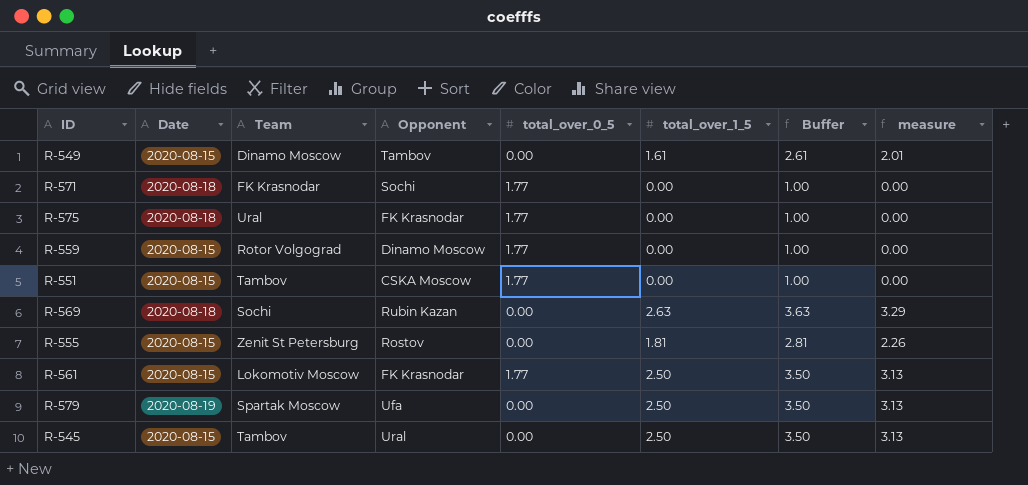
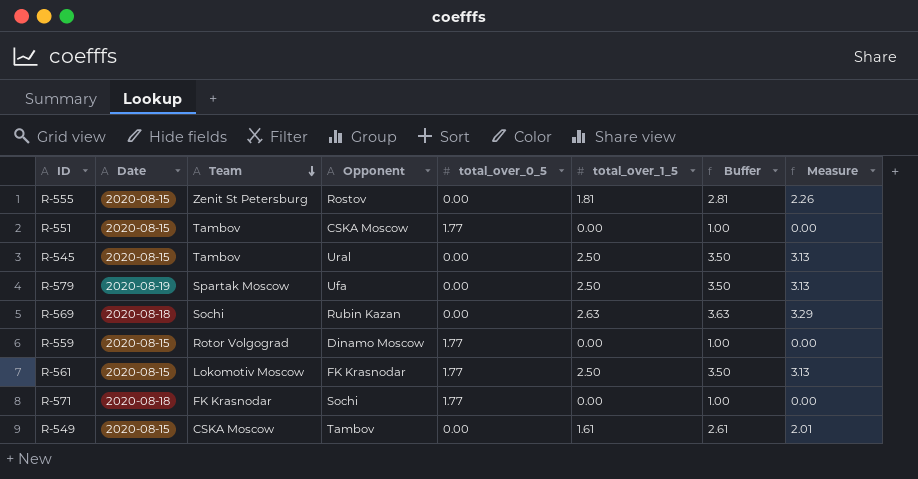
row order: none -> Team descending
column name: measure -> Measure
row R-575: 2020-08-18 | Ural | FK Krasnodar | 1.77 | 0.00 | 1.00 | 0.00 -> none
R-549 | Team: Dinamo Moscow -> CSKA Moscow

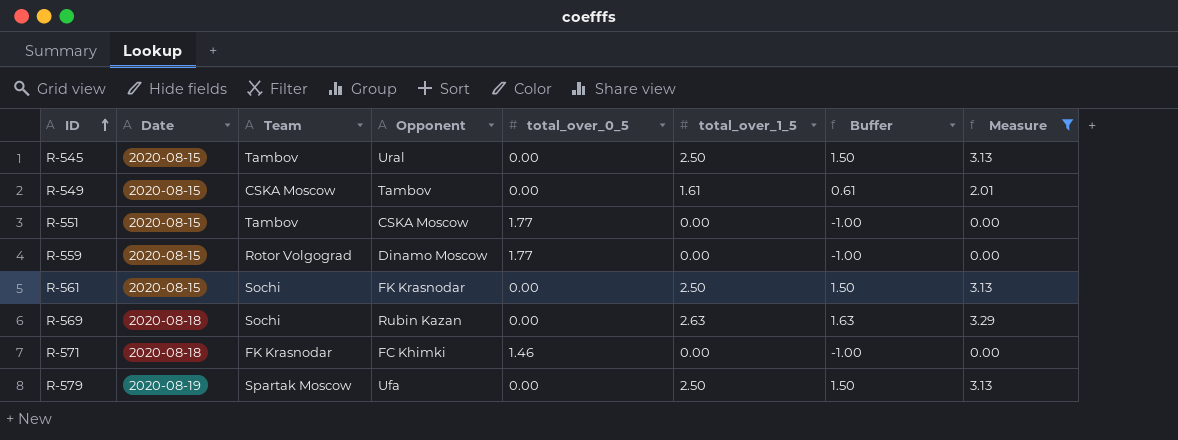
filter: none -> Measure != 2.26
row order: Team descending -> ID ascending
column Buffer | formula: [total_over_1_5] + 1 -> [total_over_1_5] - 1
R-561 | Team: Lokomotiv Moscow -> Sochi
R-561 | total_over_0_5: 1.77 -> 0.00
R-571 | Opponent: Sochi -> FC Khimki
R-571 | total_over_0_5: 1.77 -> 1.46

